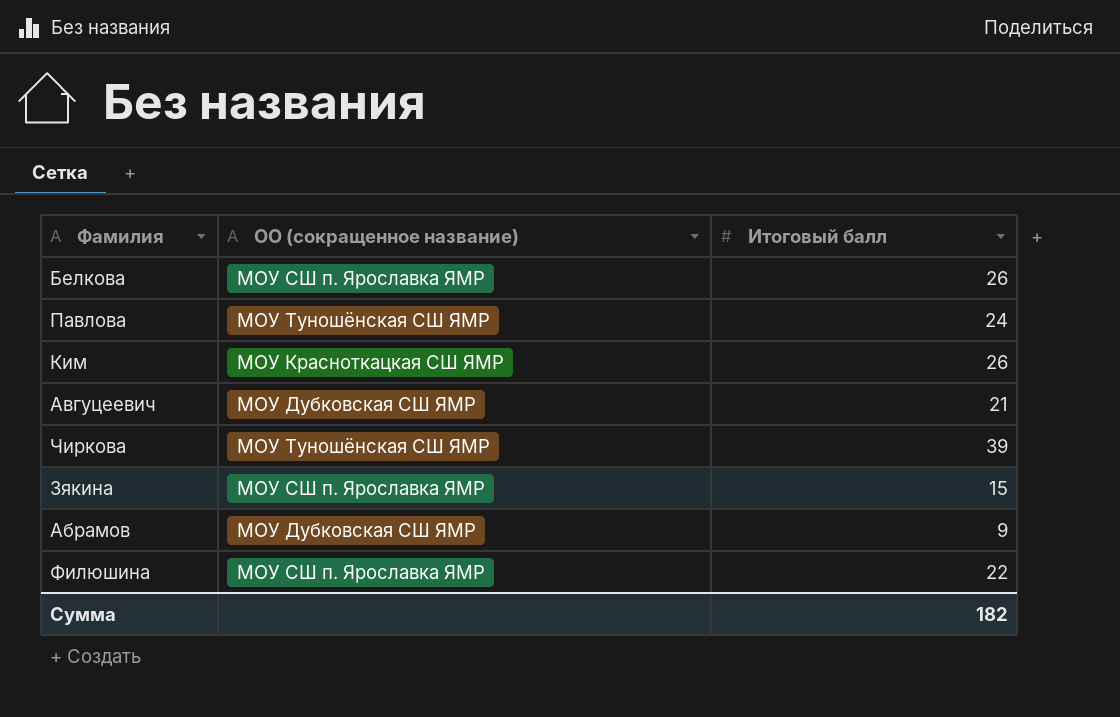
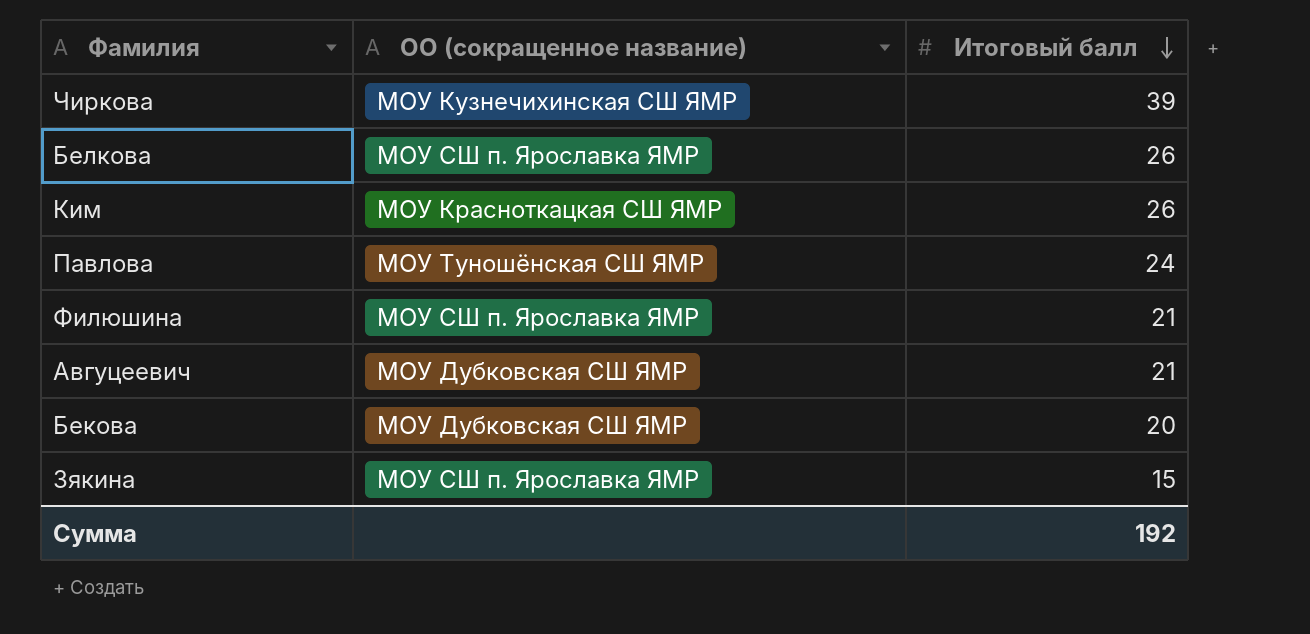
row order: none -> Итоговый балл descending
row Абрамов: МОУ Дубковская СШ ЯМР | 9 -> none
Чиркова | ОО (сокращенное название): МОУ Туношёнская СШ ЯМР -> МОУ Кузнечихинская СШ ЯМР
Филюшина | Итоговый балл: 22 -> 21
row Бекова: none -> МОУ Дубковская СШ ЯМР | 20
Сумма | Итоговый балл: 182 -> 192

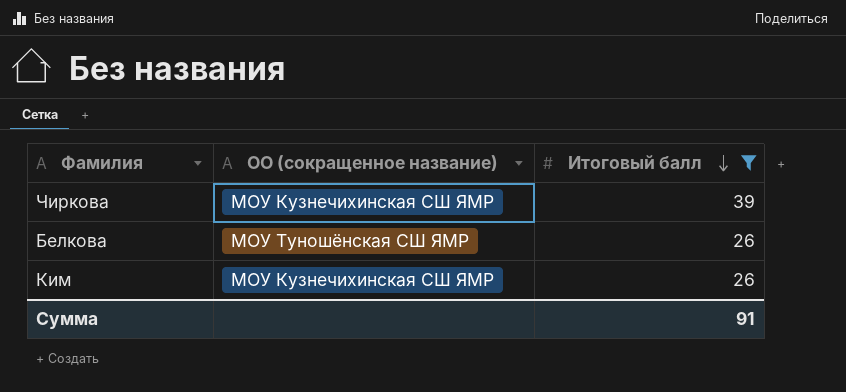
filter: none -> Итоговый балл >= 26
Белкова | ОО (сокращенное название): МОУ СШ п. Ярославка ЯМР -> МОУ Туношёнская СШ ЯМР
Ким | ОО (сокращенное название): МОУ Красноткацкая СШ ЯМР -> МОУ Кузнечихинская СШ ЯМР
Сумма | Итоговый балл: 192 -> 91

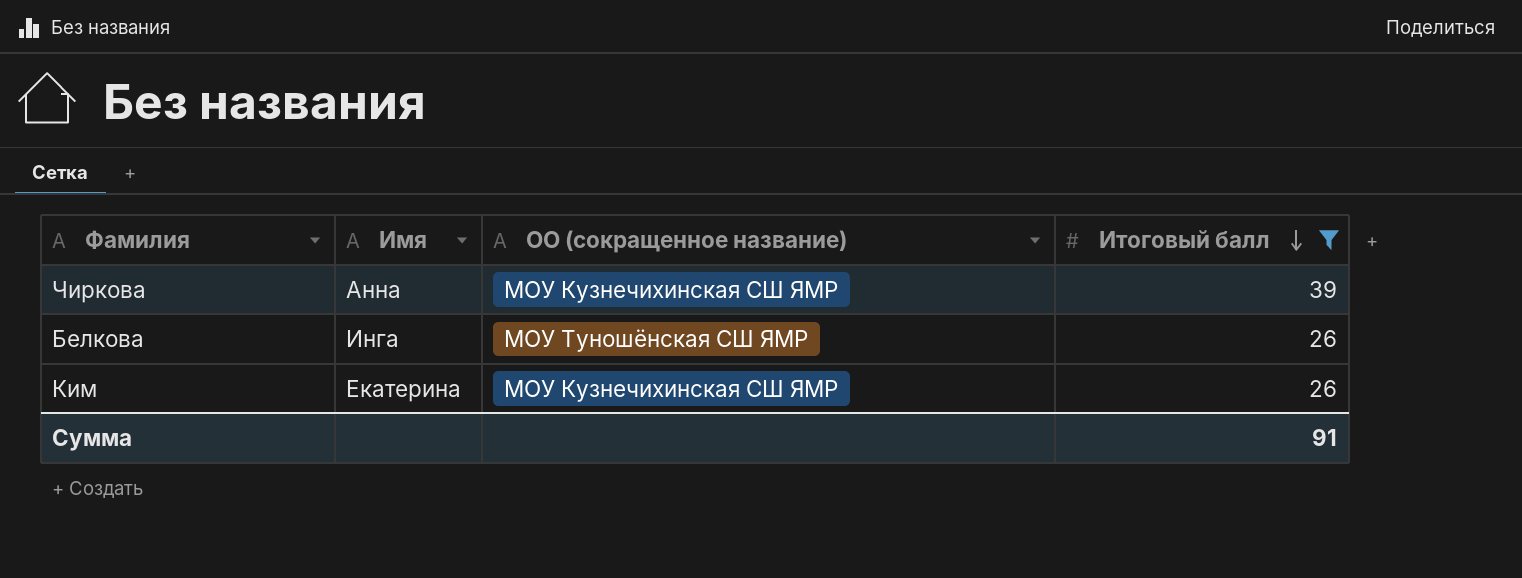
column Имя | position: none -> 2

